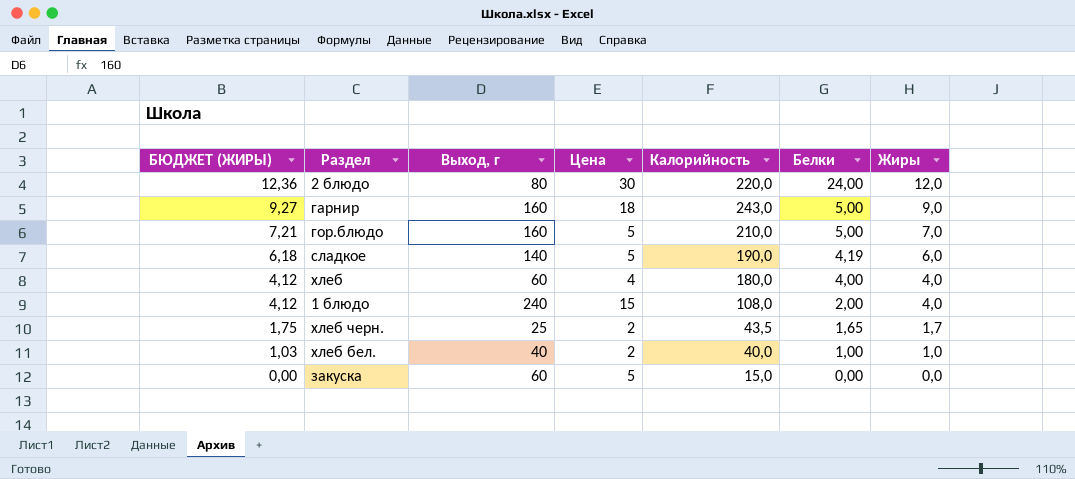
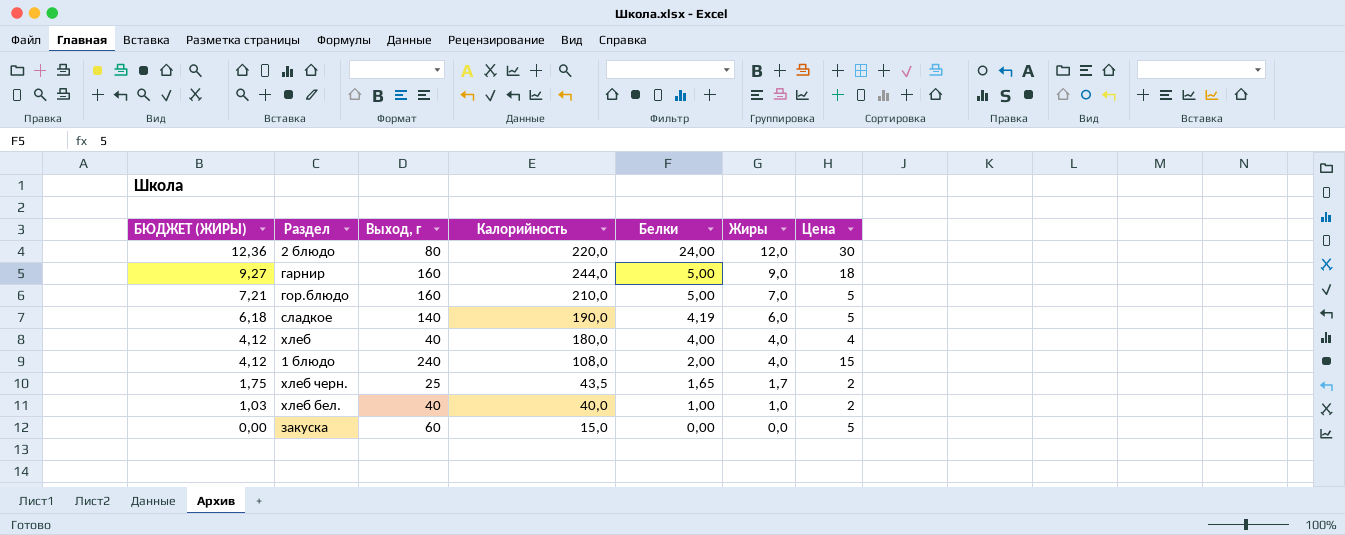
column Цена | position: 4 -> 7
гарнир | Калорийность: 243,0 -> 244,0
хлеб | Выход, г: 60 -> 40

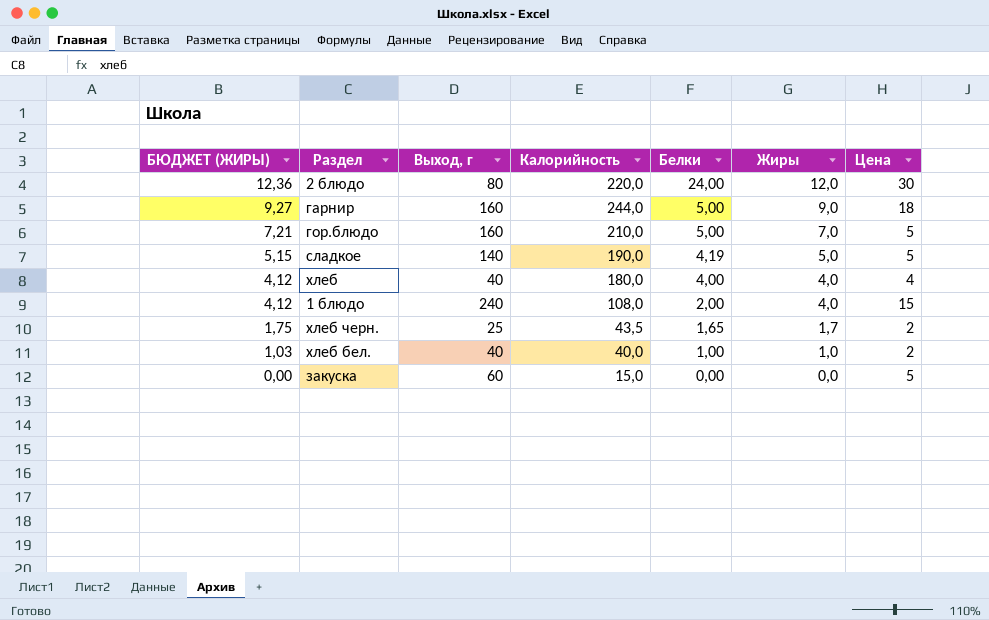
сладкое | БЮДЖЕТ (ЖИРЫ): 6,18 -> 5,15
сладкое | Жиры: 6,0 -> 5,0

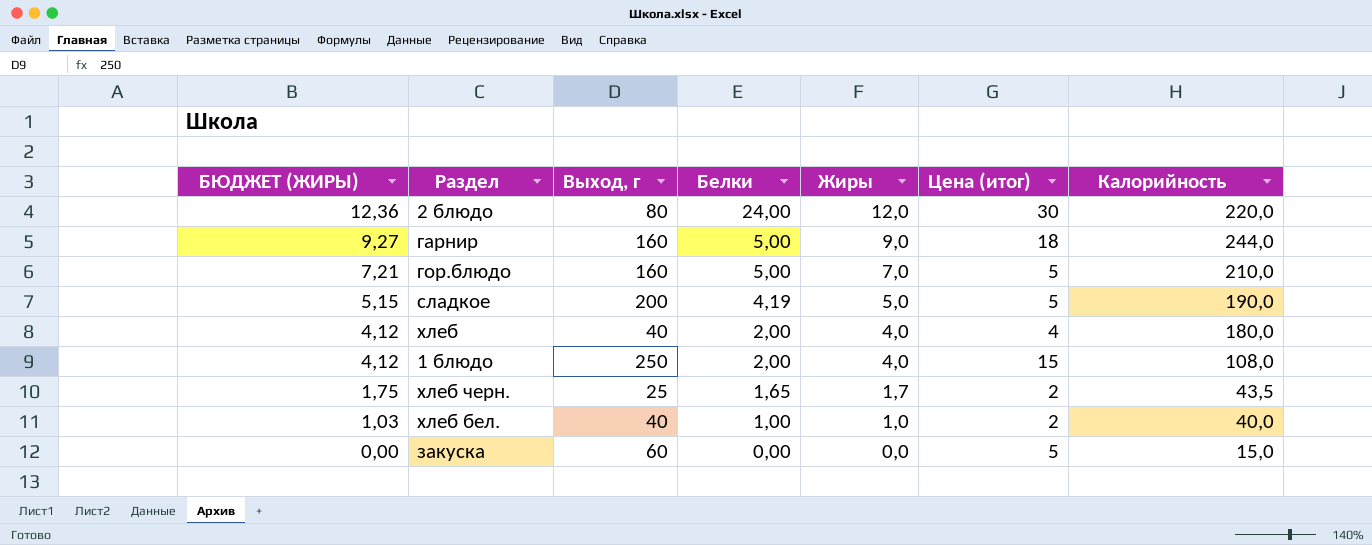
column name: Цена -> Цена (итог)
column Калорийность | position: 4 -> 7
сладкое | Выход, г: 140 -> 200
хлеб | Белки: 4,00 -> 2,00
1 блюдо | Выход, г: 240 -> 250

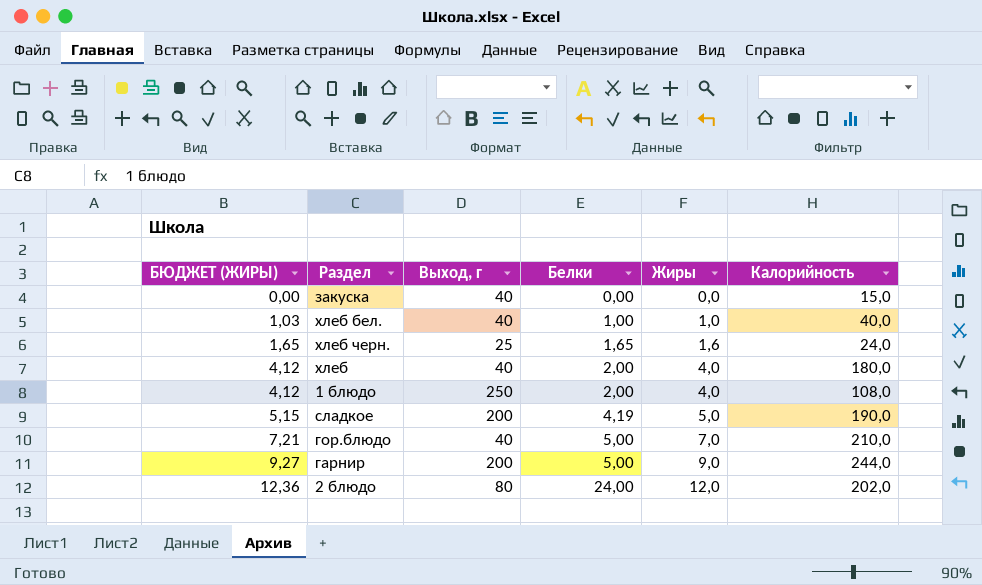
row order: БЮДЖЕТ (ЖИРЫ) descending -> БЮДЖЕТ (ЖИРЫ) ascending
column Цена (итог) | position: 6 -> none
закуска | Выход, г: 60 -> 40
хлеб черн. | БЮДЖЕТ (ЖИРЫ): 1,75 -> 1,65
хлеб черн. | Жиры: 1,7 -> 1,6
хлеб черн. | Калорийность: 43,5 -> 24,0
гор.блюдо | Выход, г: 160 -> 40
гарнир | Выход, г: 160 -> 200
2 блюдо | Калорийность: 220,0 -> 202,0

